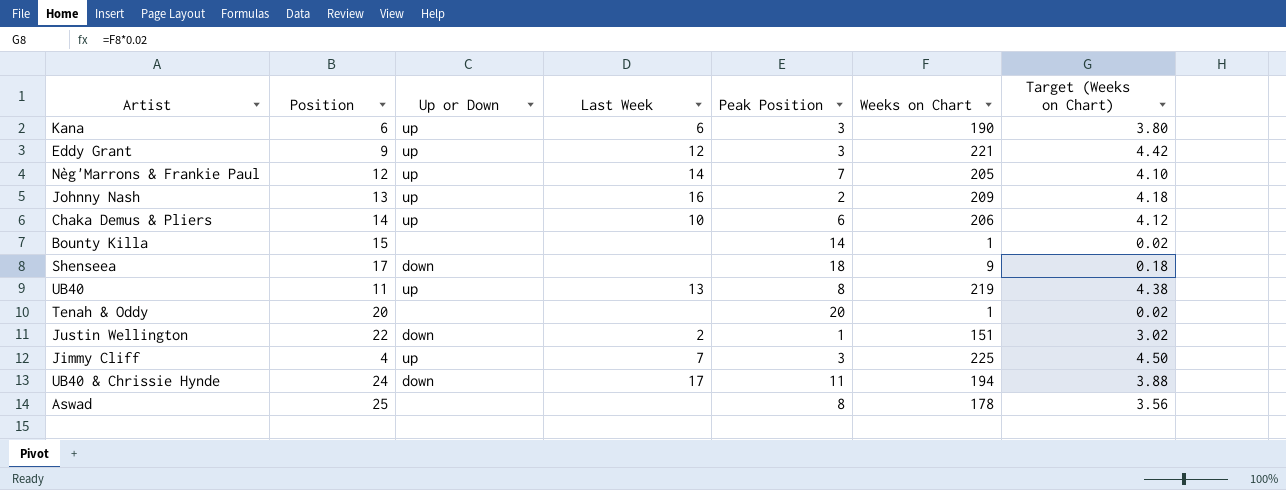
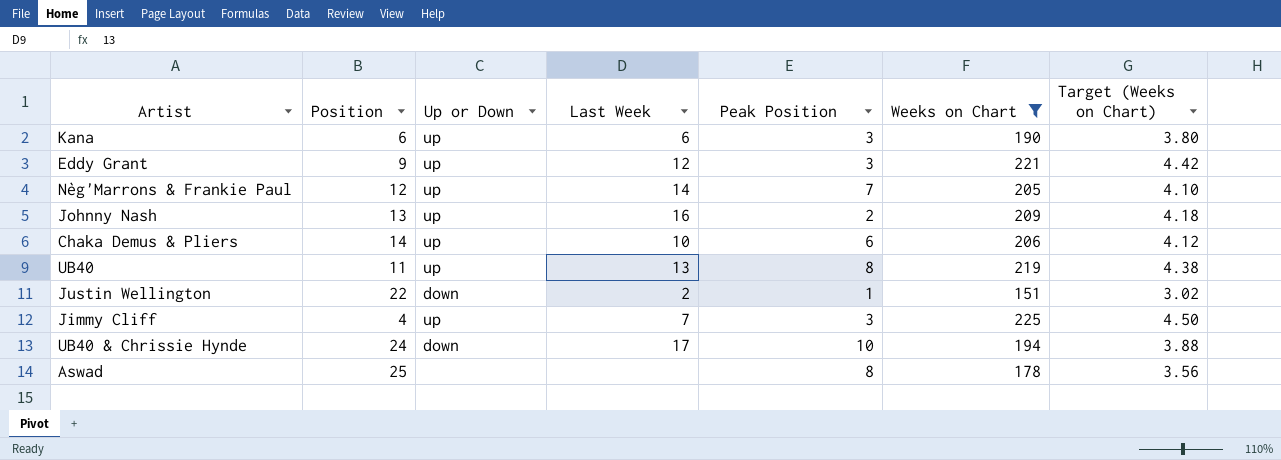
filter: none -> Weeks on Chart >= 151
UB40 & Chrissie Hynde | Peak Position: 11 -> 10

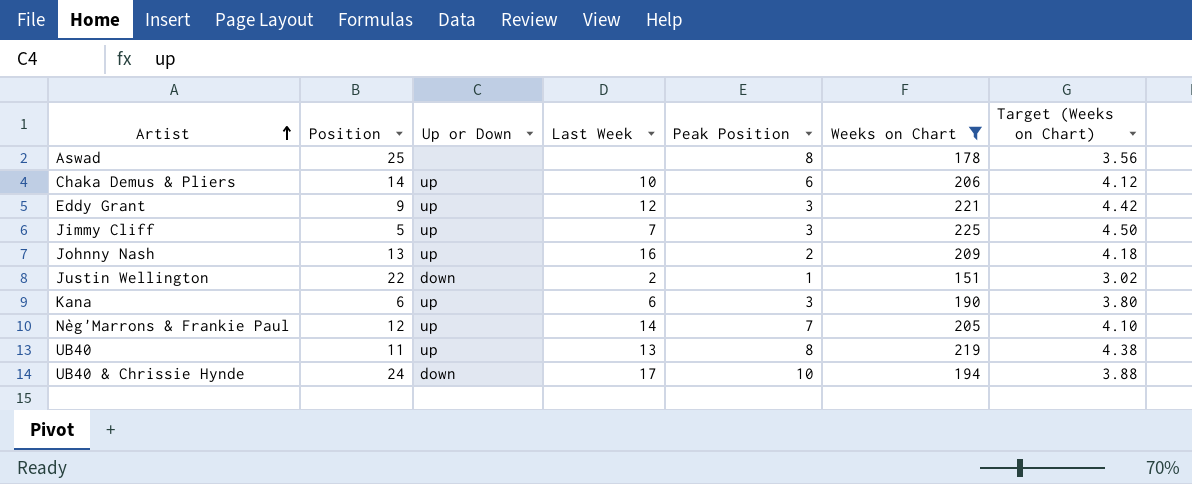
row order: none -> Artist ascending
Jimmy Cliff | Position: 4 -> 5

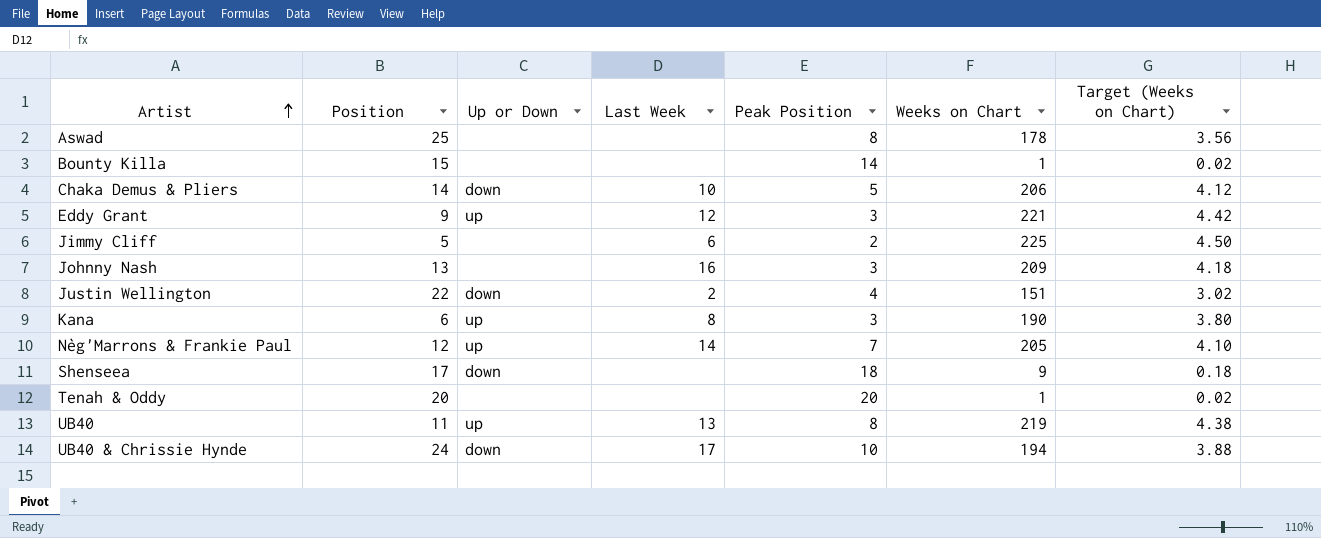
filter: Weeks on Chart >= 151 -> none
Chaka Demus & Pliers | Up or Down: up -> down
Chaka Demus & Pliers | Peak Position: 6 -> 5
Jimmy Cliff | Up or Down: up -> none
Jimmy Cliff | Last Week: 7 -> 6
Jimmy Cliff | Peak Position: 3 -> 2
Johnny Nash | Up or Down: up -> none
Johnny Nash | Peak Position: 2 -> 3
Justin Wellington | Peak Position: 1 -> 4
Kana | Last Week: 6 -> 8

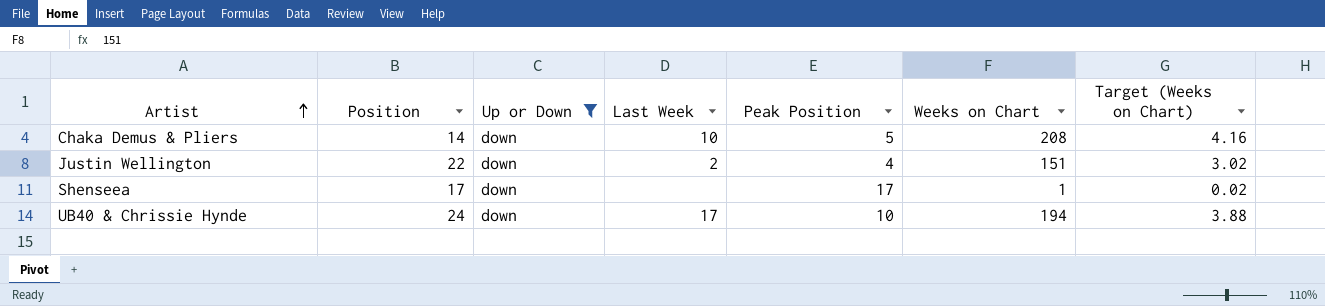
filter: none -> Up or Down = down
Chaka Demus & Pliers | Weeks on Chart: 206 -> 208
Chaka Demus & Pliers | Target (Weeks on Chart): 4.12 -> 4.16
Shenseea | Peak Position: 18 -> 17
Shenseea | Weeks on Chart: 9 -> 1
Shenseea | Target (Weeks on Chart): 0.18 -> 0.02

